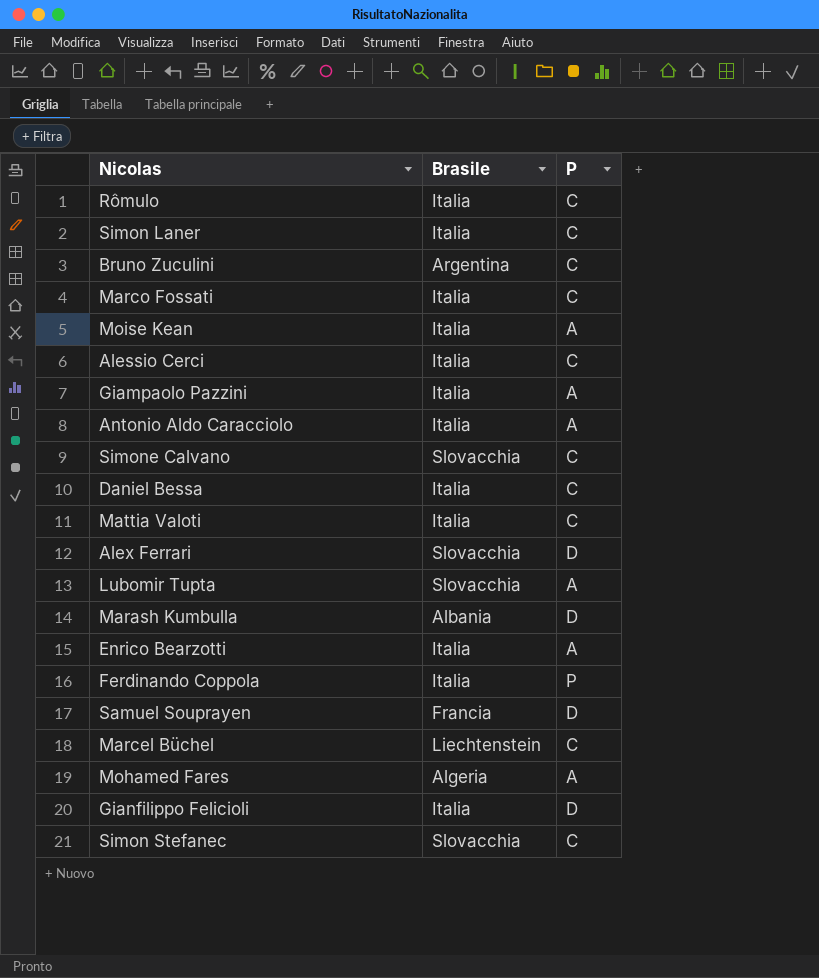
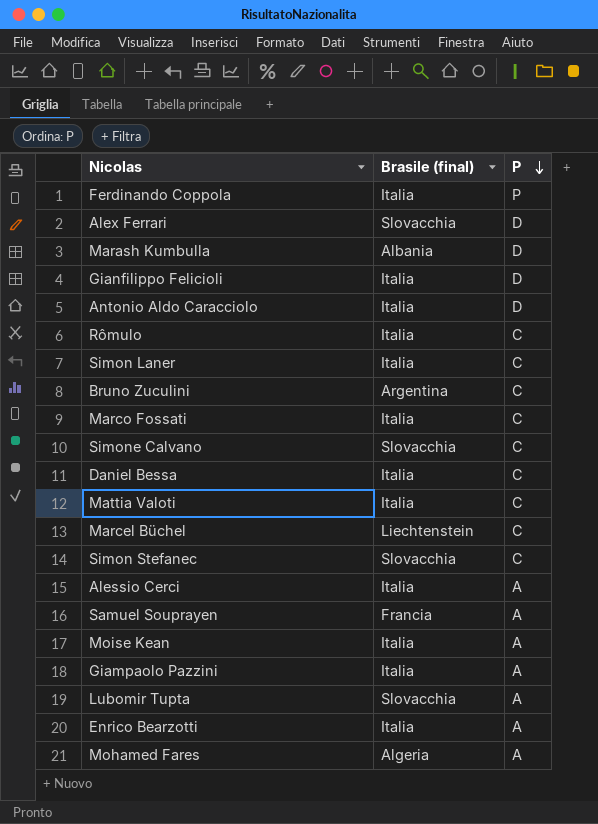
row order: none -> P descending
column name: Brasile -> Brasile (final)
Antonio Aldo Caracciolo | P: A -> D
Alessio Cerci | P: C -> A
Samuel Souprayen | P: D -> A

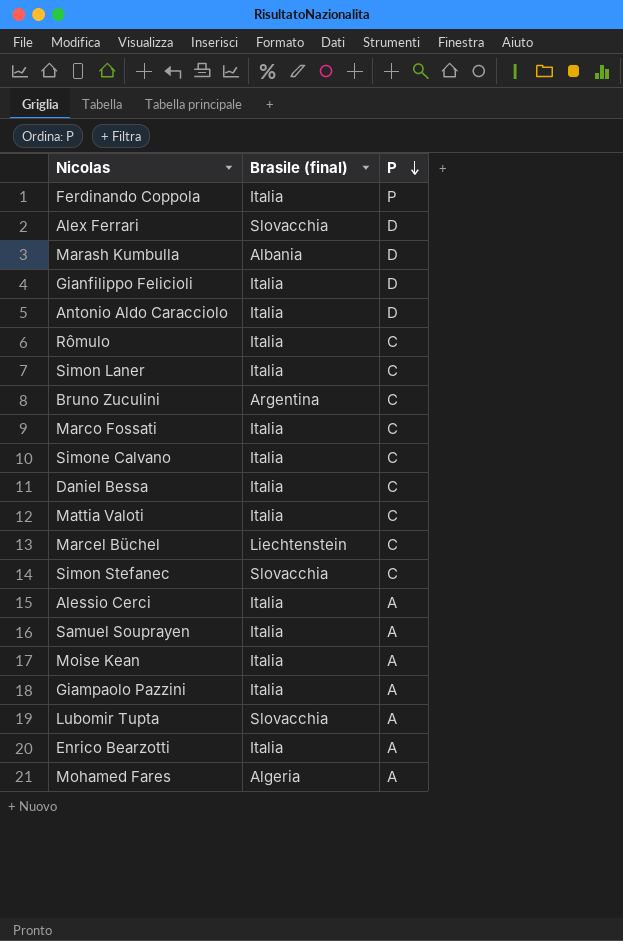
Simone Calvano | Brasile (final): Slovacchia -> Italia
Samuel Souprayen | Brasile (final): Francia -> Italia

